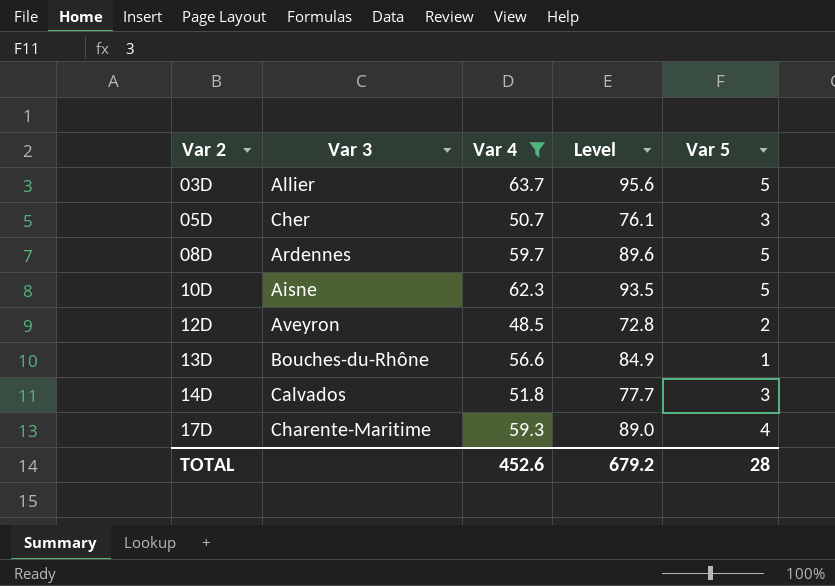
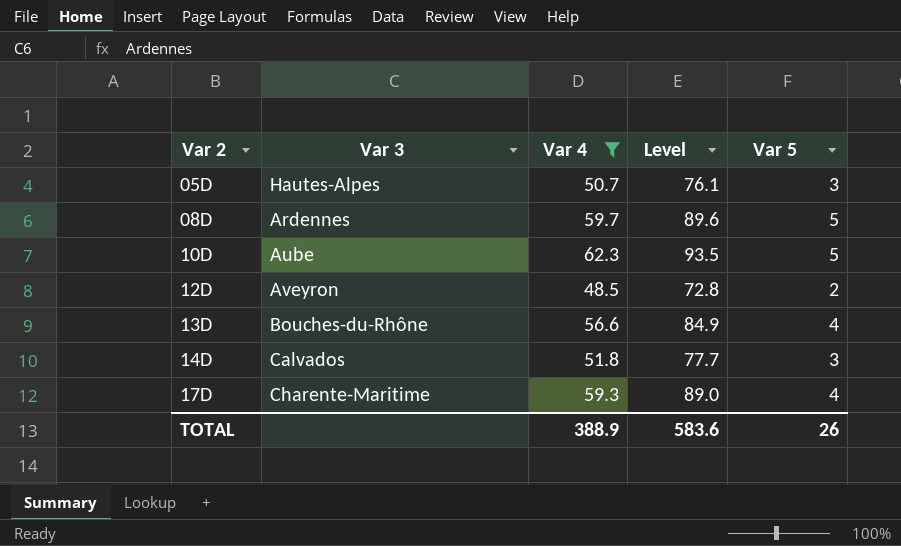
row 03D: Allier | 63.7 | 95.6 | 5 -> none
05D | Var 3: Cher -> Hautes-Alpes
10D | Var 3: Aisne -> Aube
13D | Var 5: 1 -> 4
TOTAL | Var 4: 452.6 -> 388.9
TOTAL | Level: 679.2 -> 583.6
TOTAL | Var 5: 28 -> 26

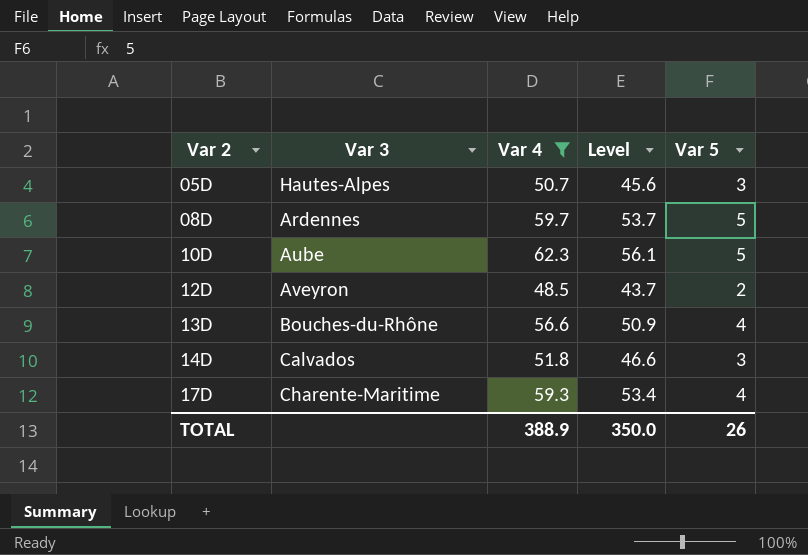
column Level | formula: [Var 4] * 1.5 -> [Var 4] * 0.9
TOTAL | Level: 583.6 -> 350.0

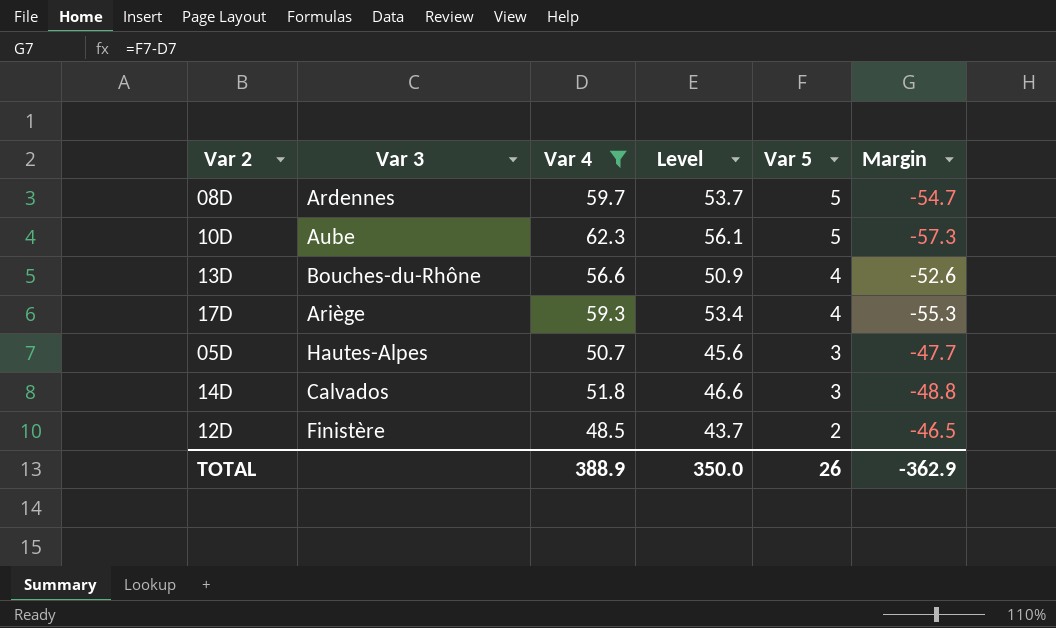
row order: Var 2 ascending -> Var 5 descending
column Margin | formula: none -> [Var 5] - [Var 4]
17D | Var 3: Charente-Maritime -> Ariège
12D | Var 3: Aveyron -> Finistère

